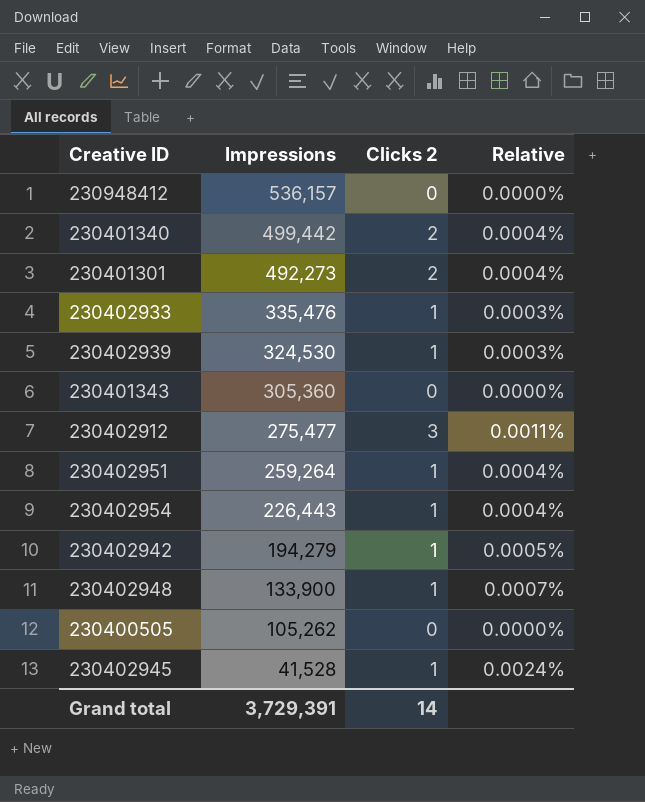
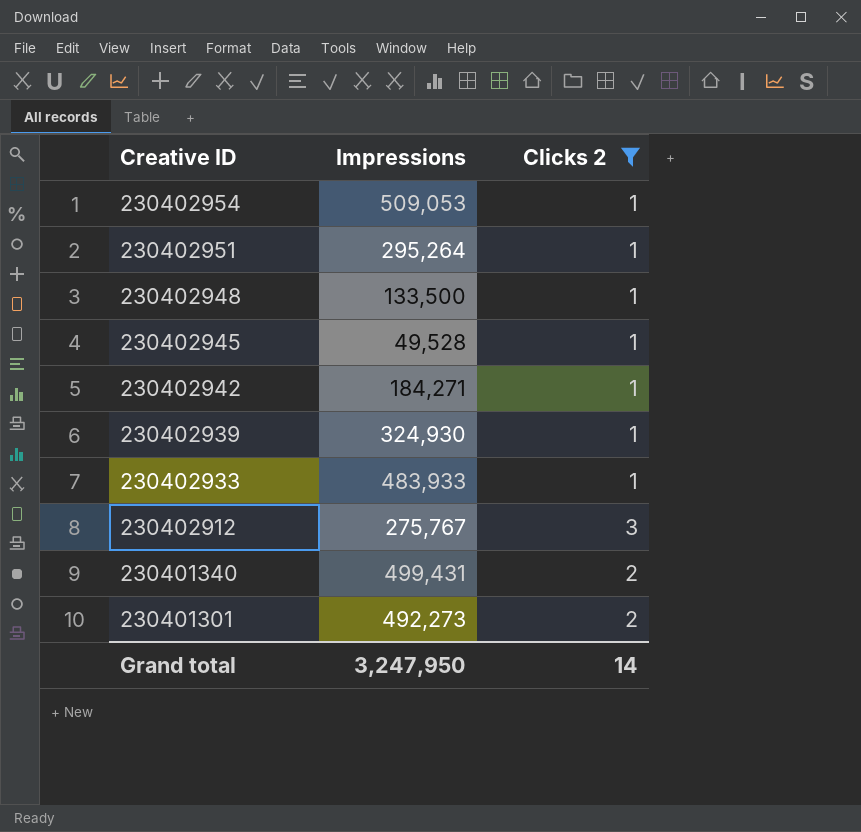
filter: none -> Clicks 2 != 0
row order: Impressions descending -> Creative ID descending
column Relative | formula: [Clicks 2] / [Impressions] -> none
230402954 | Impressions: 226,443 -> 509,053
230402951 | Impressions: 259,264 -> 295,264
230402948 | Impressions: 133,900 -> 133,500
230402945 | Impressions: 41,528 -> 49,528
230402942 | Impressions: 194,279 -> 184,271
230402939 | Impressions: 324,530 -> 324,930
230402933 | Impressions: 335,476 -> 483,933
230402912 | Impressions: 275,477 -> 275,767
230401340 | Impressions: 499,442 -> 499,431
Grand total | Impressions: 3,729,391 -> 3,247,950

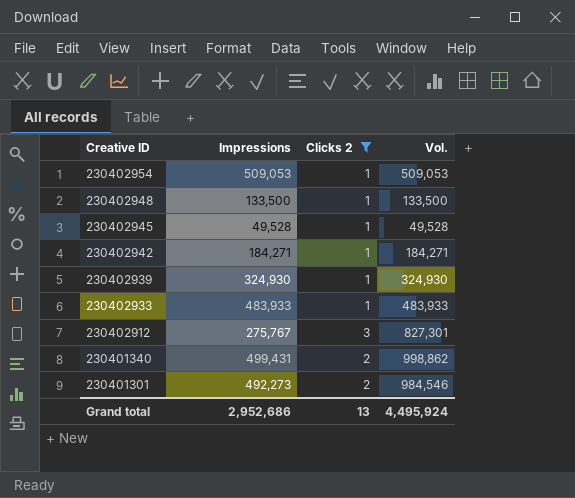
column Vol. | formula: none -> [Impressions] * [Clicks 2]
row 230402951: 295,264 | 1 -> none
Grand total | Impressions: 3,247,950 -> 2,952,686
Grand total | Clicks 2: 14 -> 13

